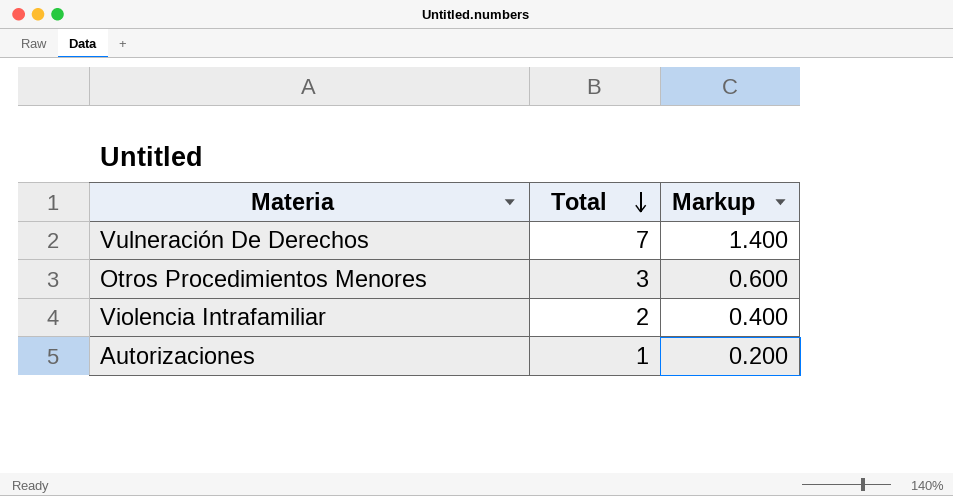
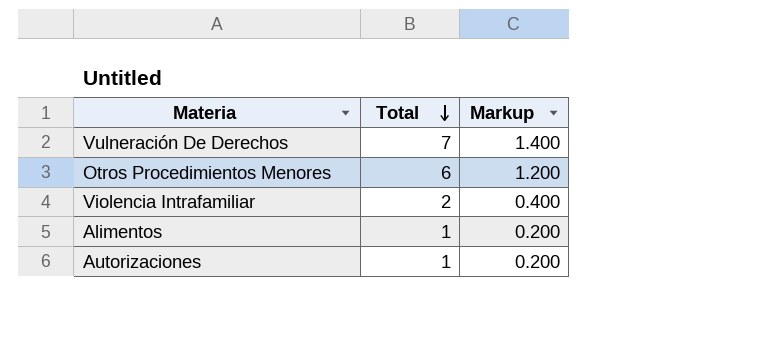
Otros Procedimientos Menores | Total: 3 -> 6
Otros Procedimientos Menores | Markup: 0.600 -> 1.200
row Alimentos: none -> 1 | 0.200

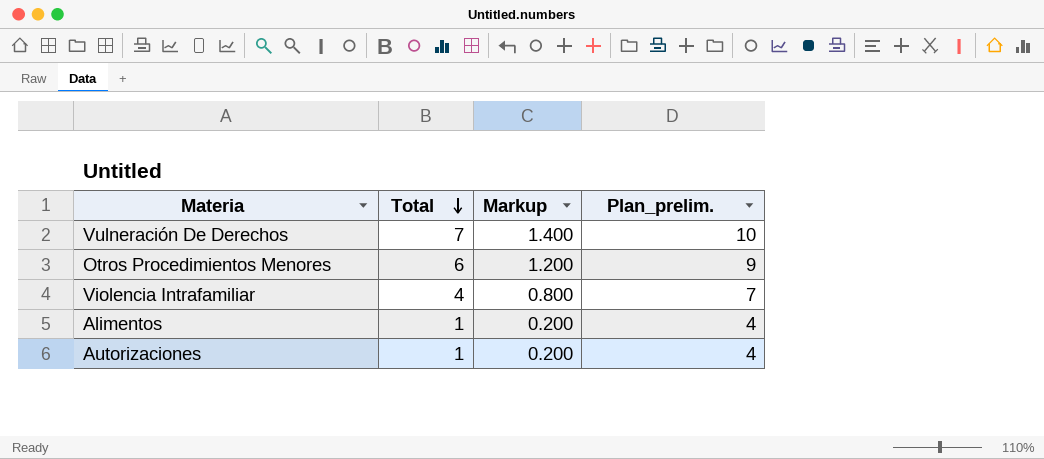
column Plan_prelim. | formula: none -> [Total] + 3
Violencia Intrafamiliar | Total: 2 -> 4
Violencia Intrafamiliar | Markup: 0.400 -> 0.800

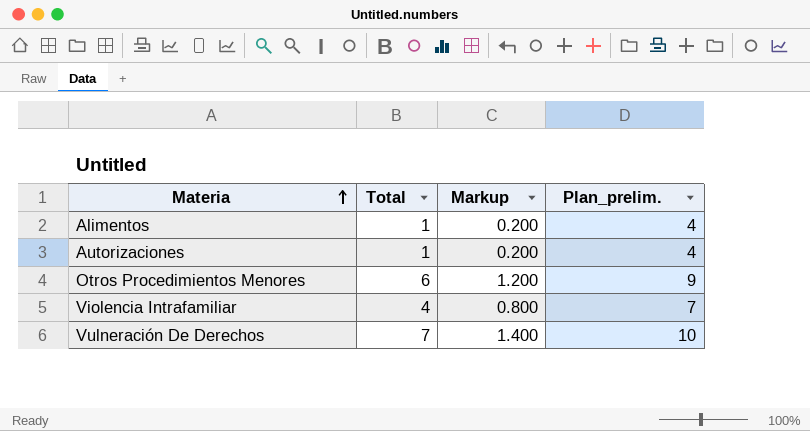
row order: Total descending -> Materia ascending

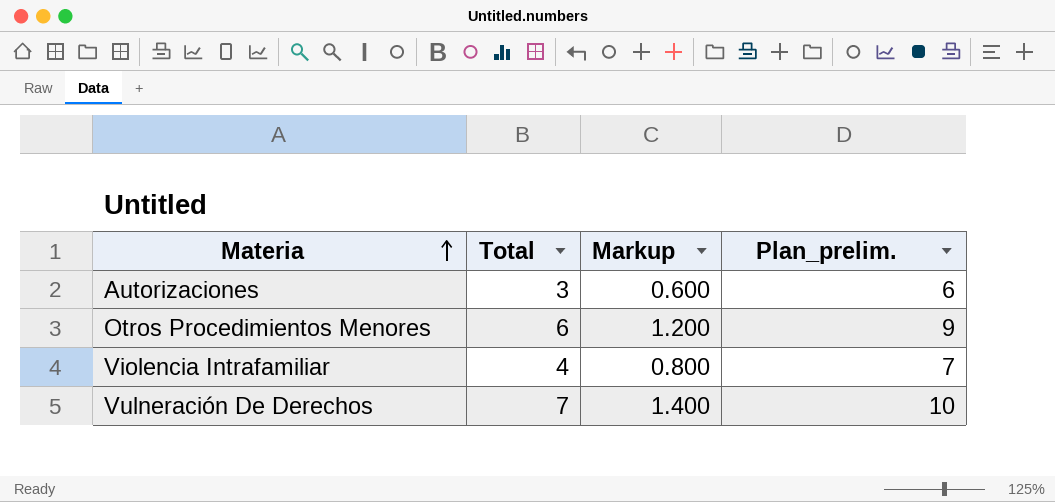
row Alimentos: 1 | 0.200 | 4 -> none
Autorizaciones | Total: 1 -> 3
Autorizaciones | Markup: 0.200 -> 0.600
Autorizaciones | Plan_prelim.: 4 -> 6

